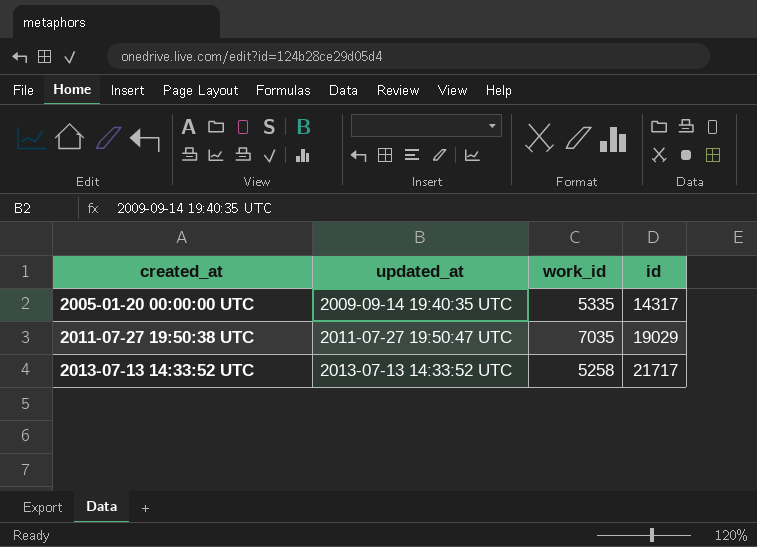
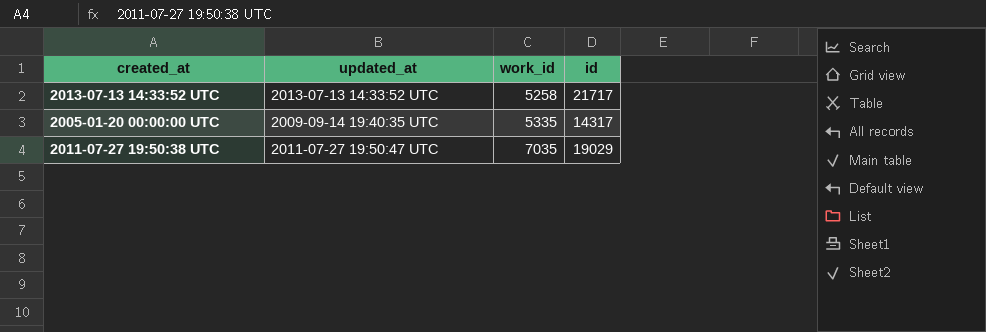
row order: created_at ascending -> work_id ascending

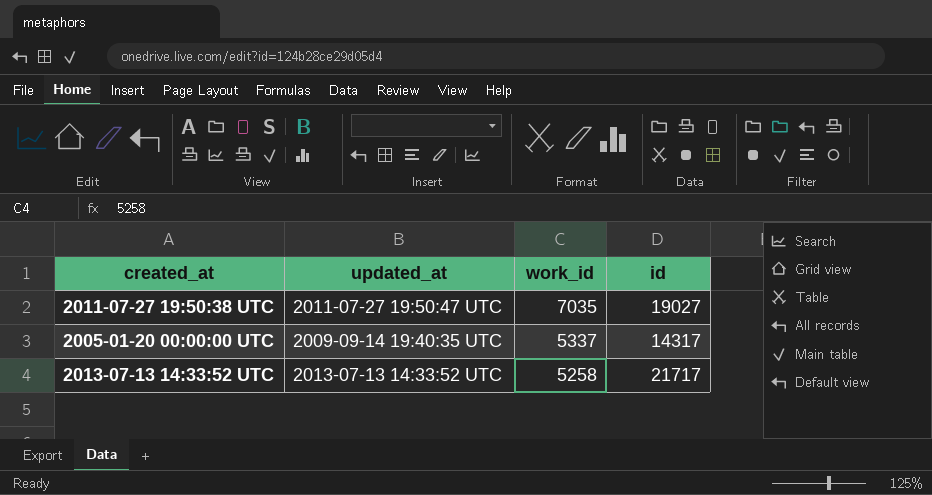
row order: work_id ascending -> work_id descending
2011-07-27 19:50:38 UTC | id: 19029 -> 19027
2005-01-20 00:00:00 UTC | work_id: 5335 -> 5337

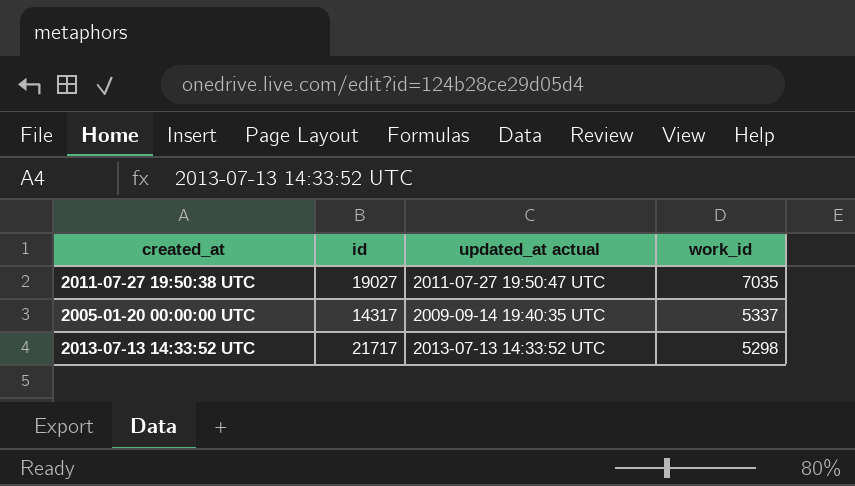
column id | position: 4 -> 2
column name: updated_at -> updated_at actual
2013-07-13 14:33:52 UTC | work_id: 5258 -> 5298

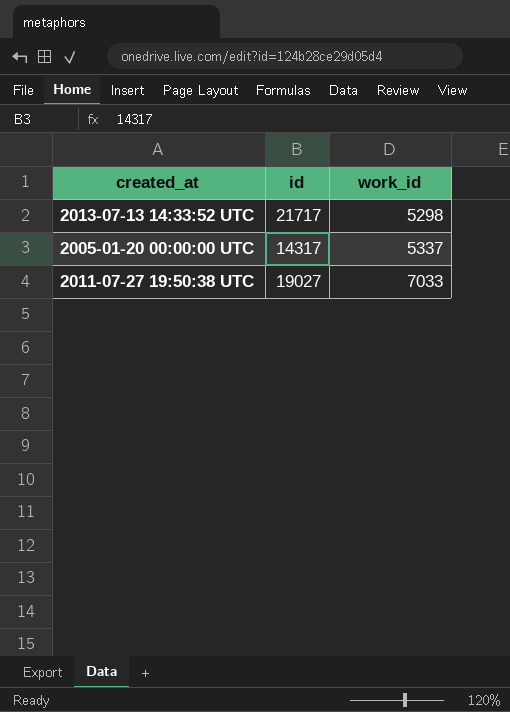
row order: work_id descending -> work_id ascending
column updated_at actual | position: 3 -> none
2011-07-27 19:50:38 UTC | work_id: 7035 -> 7033

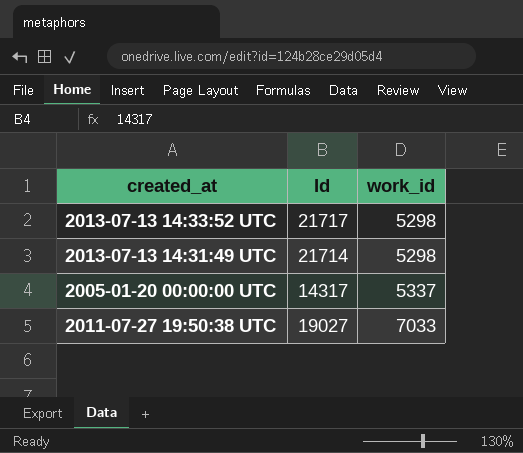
column name: id -> Id
row 2013-07-13 14:31:49 UTC: none -> 21714 | 5298

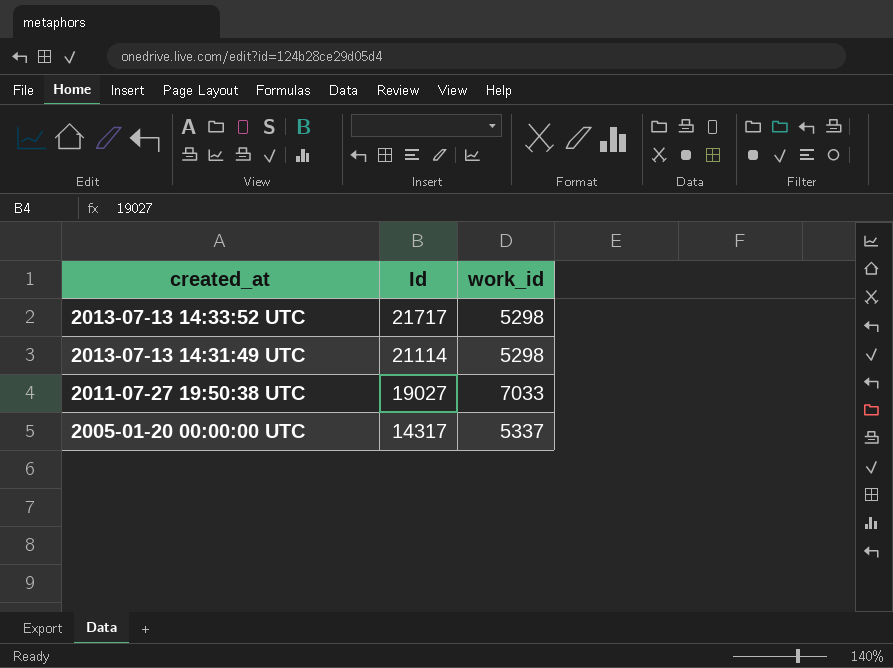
row order: work_id ascending -> created_at descending
2013-07-13 14:31:49 UTC | Id: 21714 -> 21114

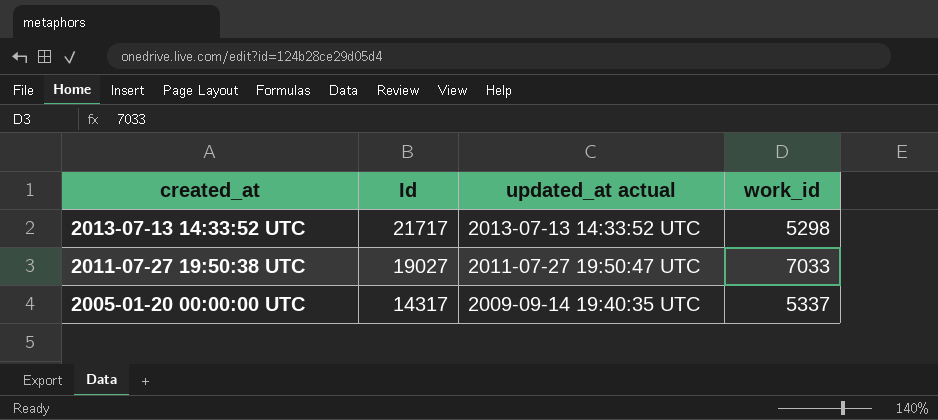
column updated_at actual | position: none -> 3
row 2013-07-13 14:31:49 UTC: 21114 | 5298 -> none

